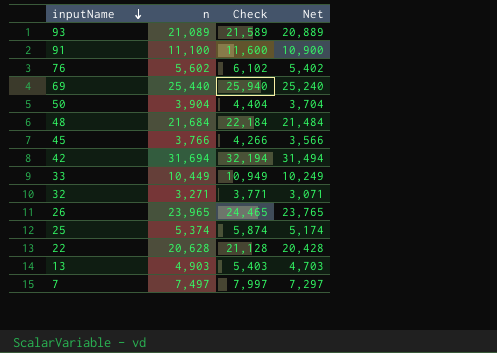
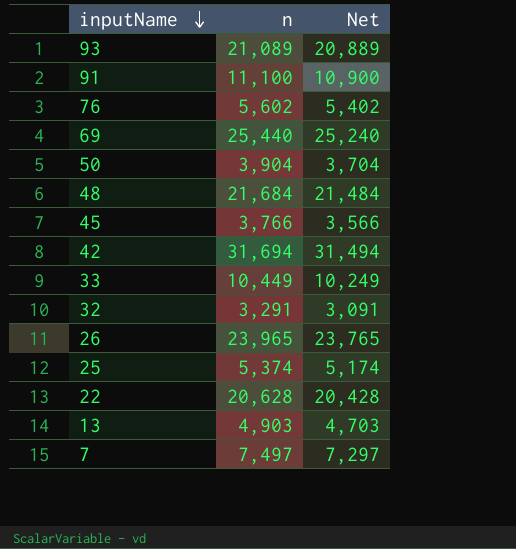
column Check | formula: [n] + 500 -> none
32 | n: 3,271 -> 3,291
32 | Net: 3,071 -> 3,091

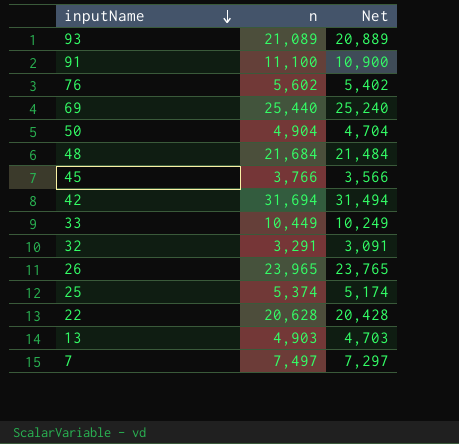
50 | n: 3,904 -> 4,904
50 | Net: 3,704 -> 4,704

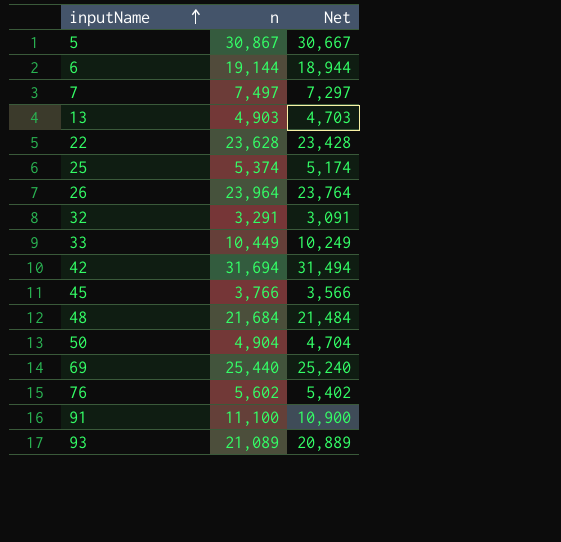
row order: inputName descending -> inputName ascending
row 5: none -> 30,867 | 30,667
row 6: none -> 19,144 | 18,944
22 | n: 20,628 -> 23,628
22 | Net: 20,428 -> 23,428
26 | n: 23,965 -> 23,964
26 | Net: 23,765 -> 23,764

